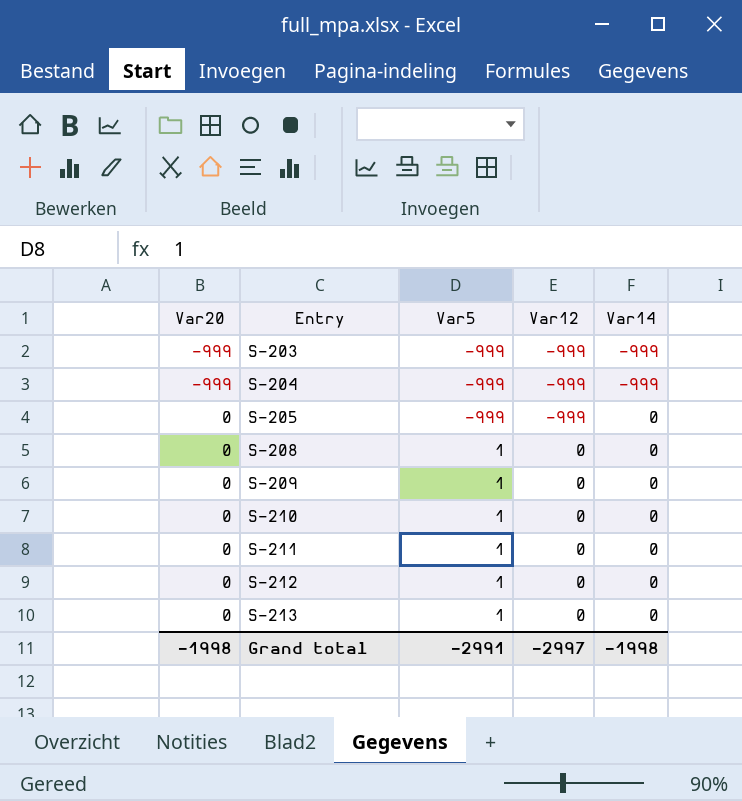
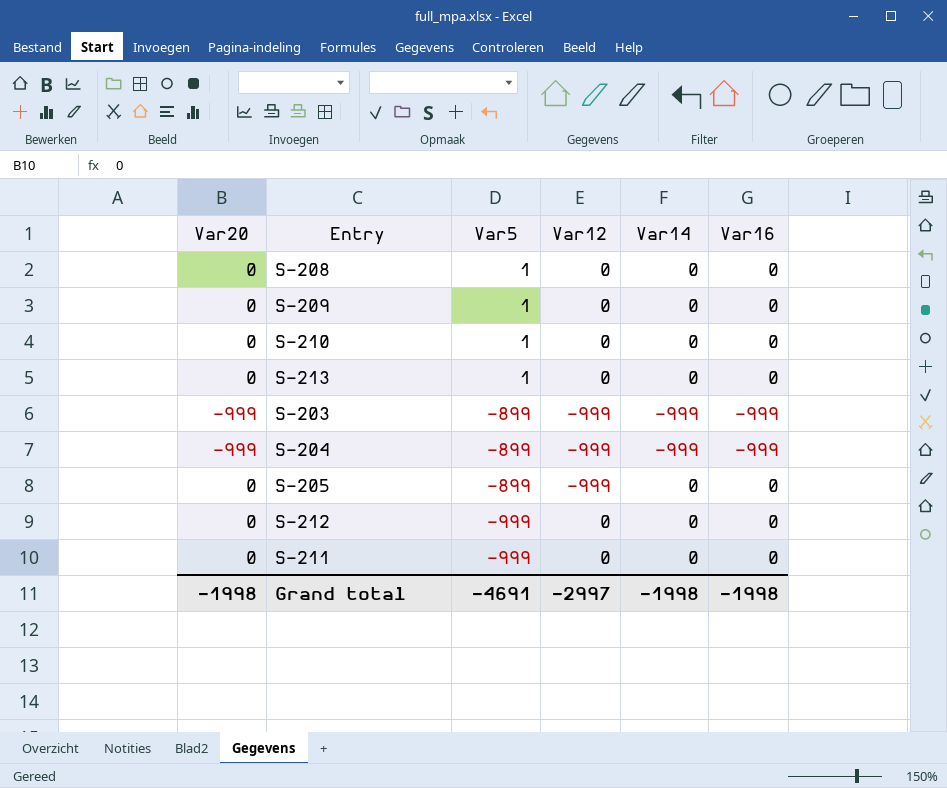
row order: Var20 ascending -> Var5 descending
column Var16 | position: none -> 6
S-203 | Var5: -999 -> -899
S-204 | Var5: -999 -> -899
S-205 | Var5: -999 -> -899
S-212 | Var5: 1 -> -999
S-211 | Var5: 1 -> -999
Grand total | Var5: -2991 -> -4691

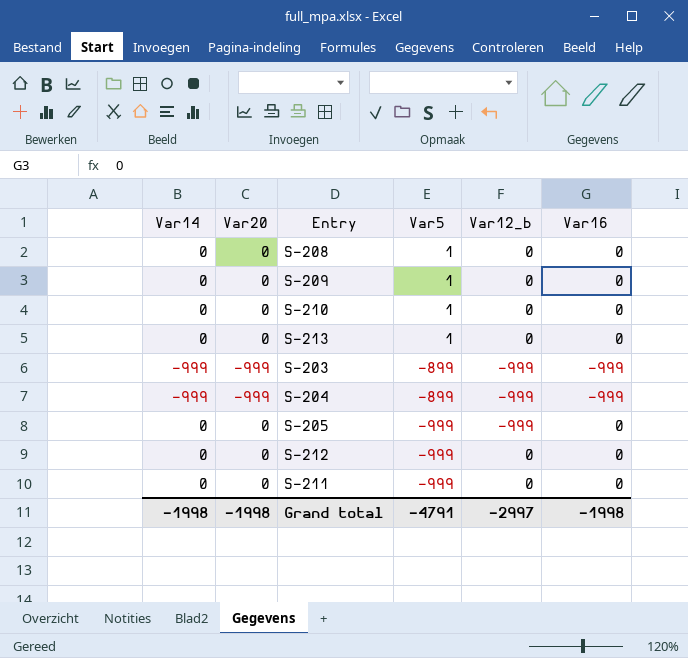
column Var14 | position: 5 -> 1
column name: Var12 -> Var12_b
S-205 | Var5: -899 -> -999
Grand total | Var5: -4691 -> -4791

